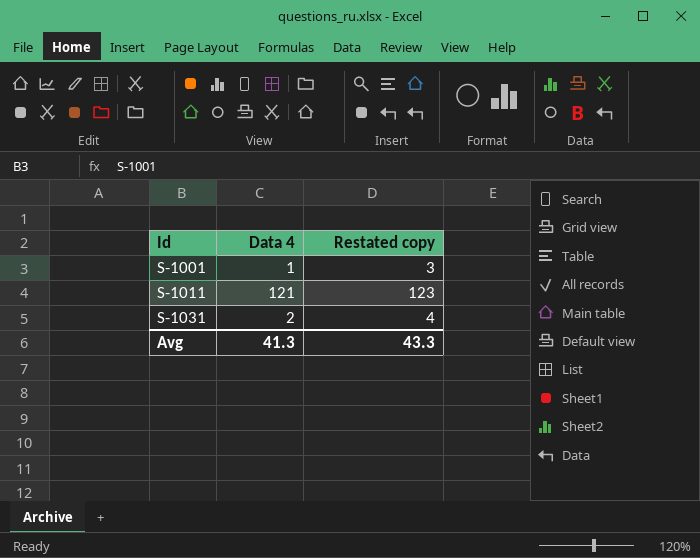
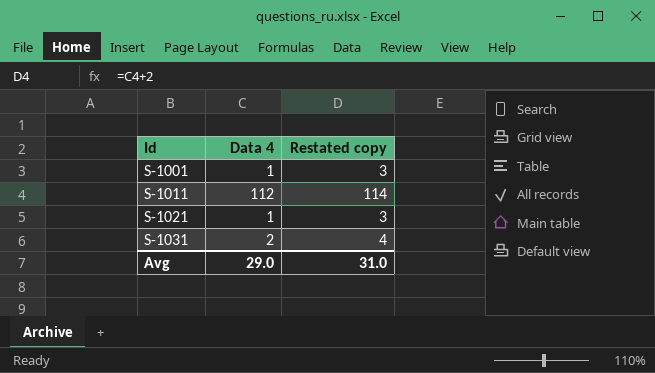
S-1011 | Data 4: 121 -> 112
S-1011 | Restated copy: 123 -> 114
row S-1021: none -> 1 | 3
Avg | Data 4: 41.3 -> 29.0
Avg | Restated copy: 43.3 -> 31.0

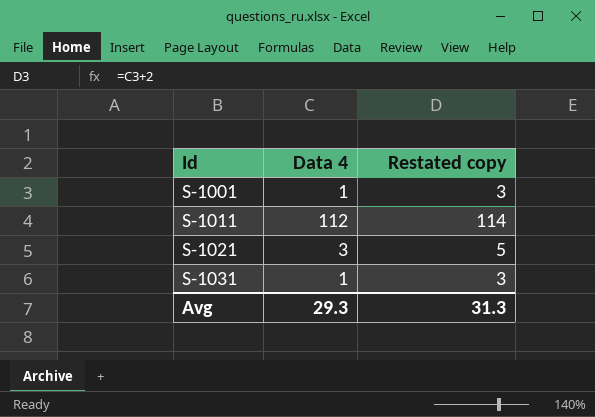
S-1021 | Data 4: 1 -> 3
S-1021 | Restated copy: 3 -> 5
S-1031 | Data 4: 2 -> 1
S-1031 | Restated copy: 4 -> 3
Avg | Data 4: 29.0 -> 29.3
Avg | Restated copy: 31.0 -> 31.3

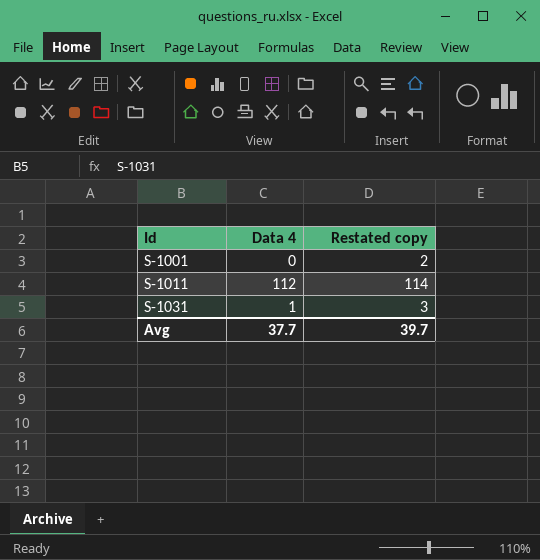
row S-1021: 3 | 5 -> none
S-1001 | Data 4: 1 -> 0
S-1001 | Restated copy: 3 -> 2
Avg | Data 4: 29.3 -> 37.7
Avg | Restated copy: 31.3 -> 39.7

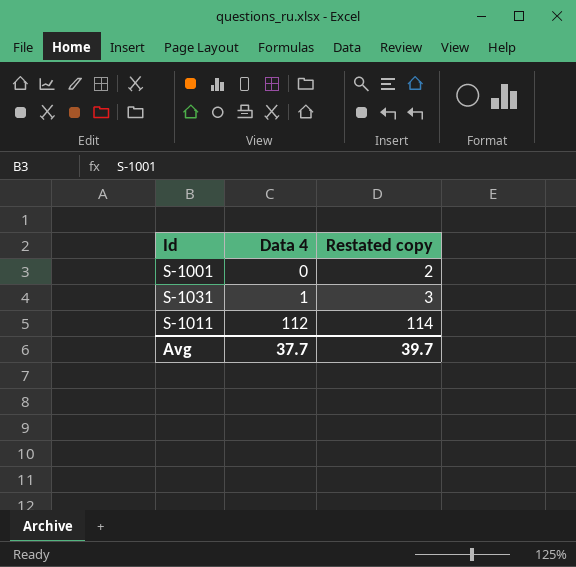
row order: Id ascending -> Data 4 ascending

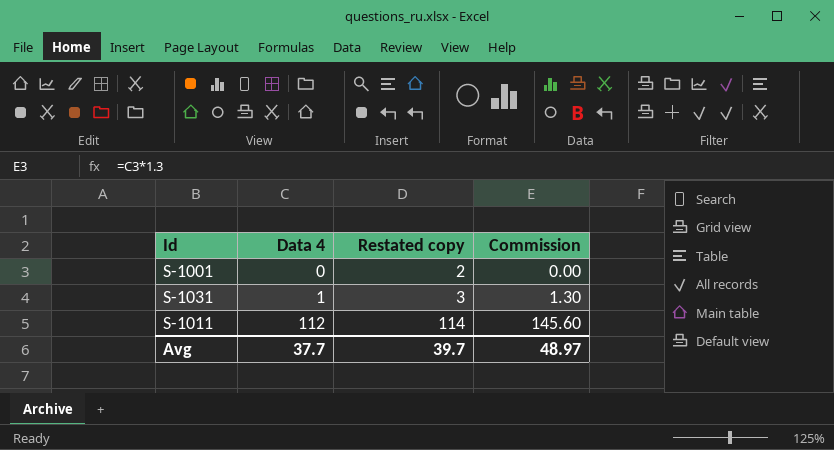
column Commission | formula: none -> [Data 4] * 1.3

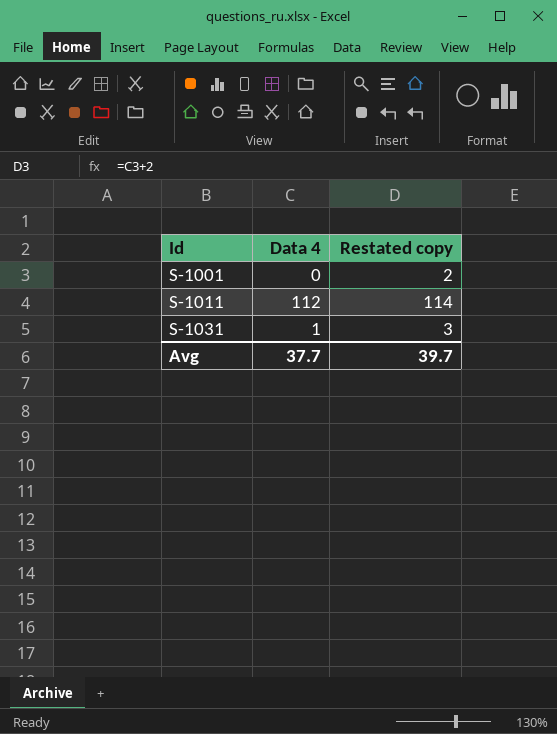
row order: Data 4 ascending -> Id ascending
column Commission | formula: [Data 4] * 1.3 -> none

